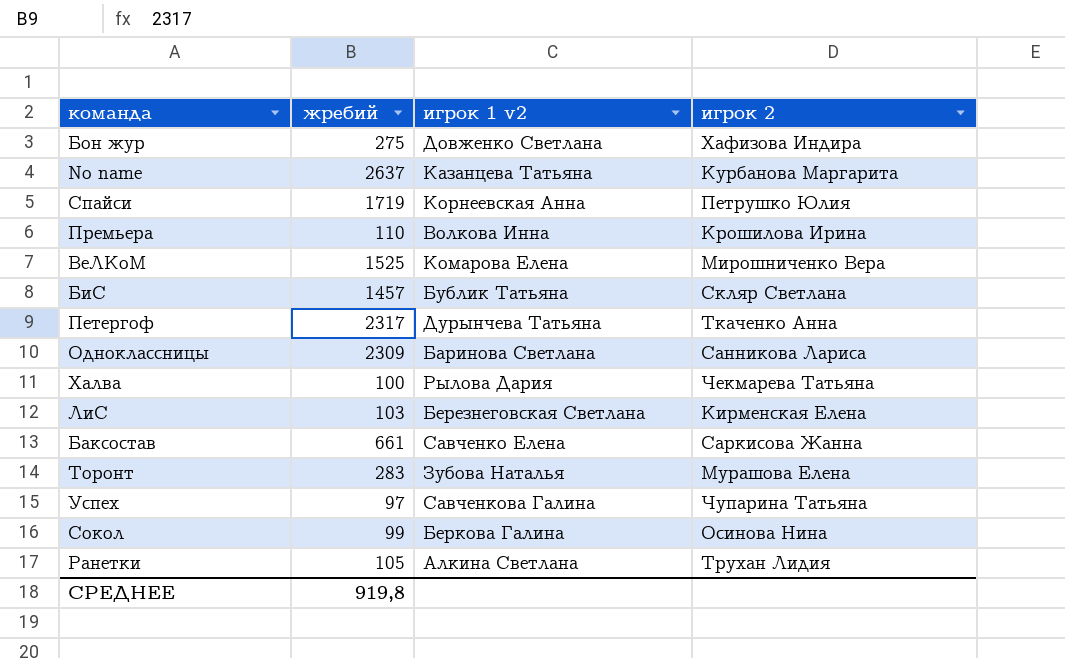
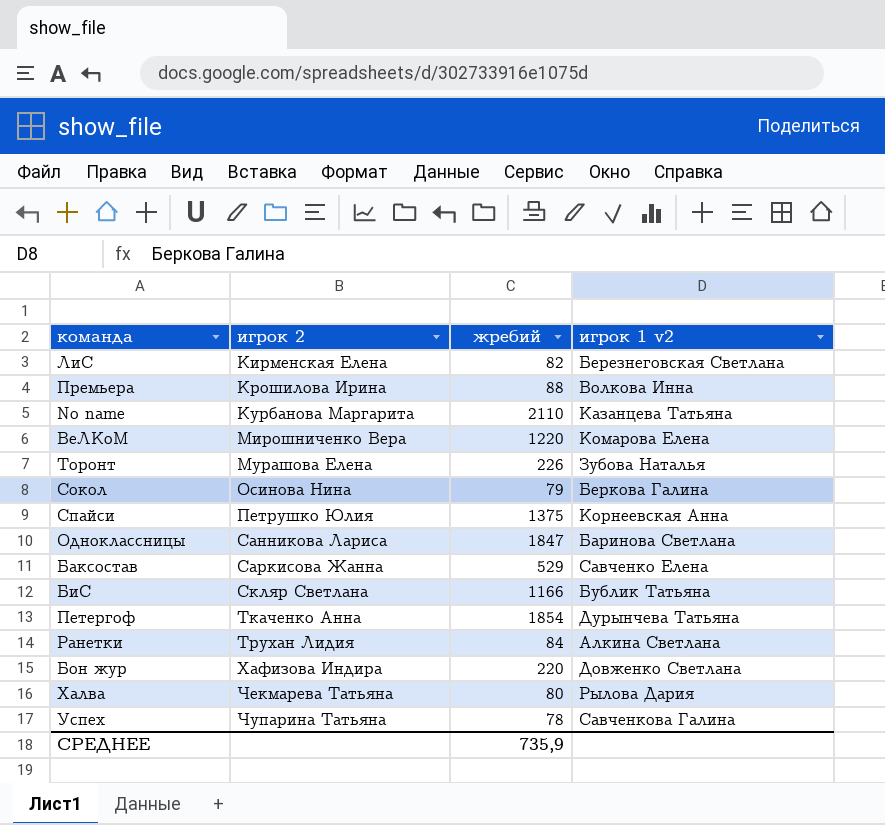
row order: none -> игрок 2 ascending
column игрок 2 | position: 4 -> 2
ЛиС | жребий: 103 -> 82
Премьера | жребий: 110 -> 88
No name | жребий: 2637 -> 2110
ВеЛКоМ | жребий: 1525 -> 1220
Торонт | жребий: 283 -> 226
Сокол | жребий: 99 -> 79
Спайси | жребий: 1719 -> 1375
Одноклассницы | жребий: 2309 -> 1847
Баксостав | жребий: 661 -> 529
БиС | жребий: 1457 -> 1166
Петергоф | жребий: 2317 -> 1854
Ранетки | жребий: 105 -> 84
Бон жур | жребий: 275 -> 220
Халва | жребий: 100 -> 80
Успех | жребий: 97 -> 78
СРЕДНЕЕ | жребий: 919,8 -> 735,9

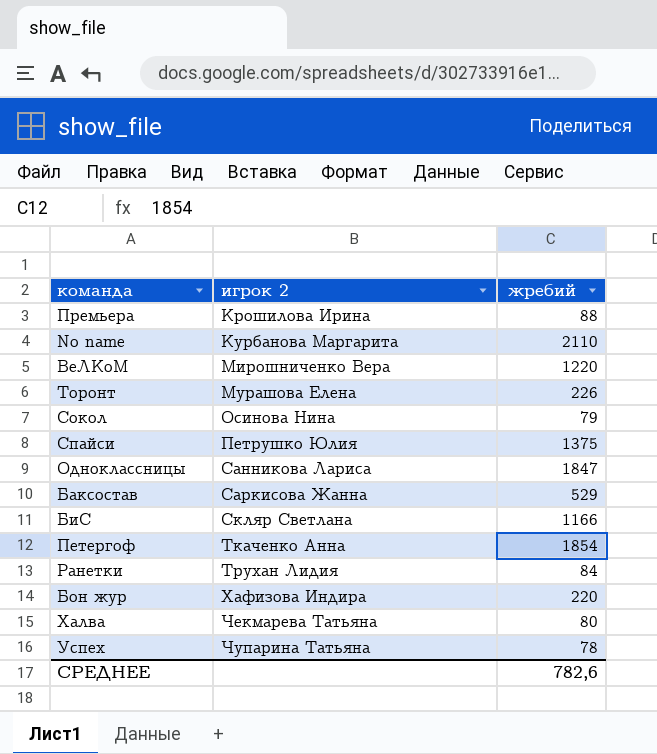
column игрок 1 v2 | position: 4 -> none
row ЛиС: Кирменская Елена | 82 | Березнеговская Светлана -> none
СРЕДНЕЕ | жребий: 735,9 -> 782,6

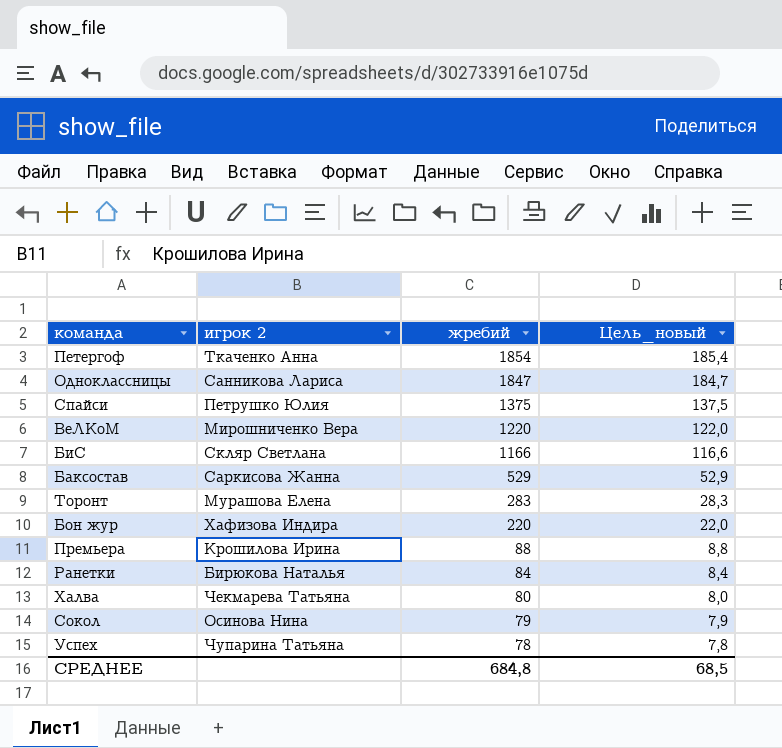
row order: игрок 2 ascending -> жребий descending
column Цель_новый | formula: none -> [жребий] * 0,1
row No name: Курбанова Маргарита | 2110 -> none
Торонт | жребий: 226 -> 283
Ранетки | игрок 2: Трухан Лидия -> Бирюкова Наталья
СРЕДНЕЕ | жребий: 782,6 -> 684,8

